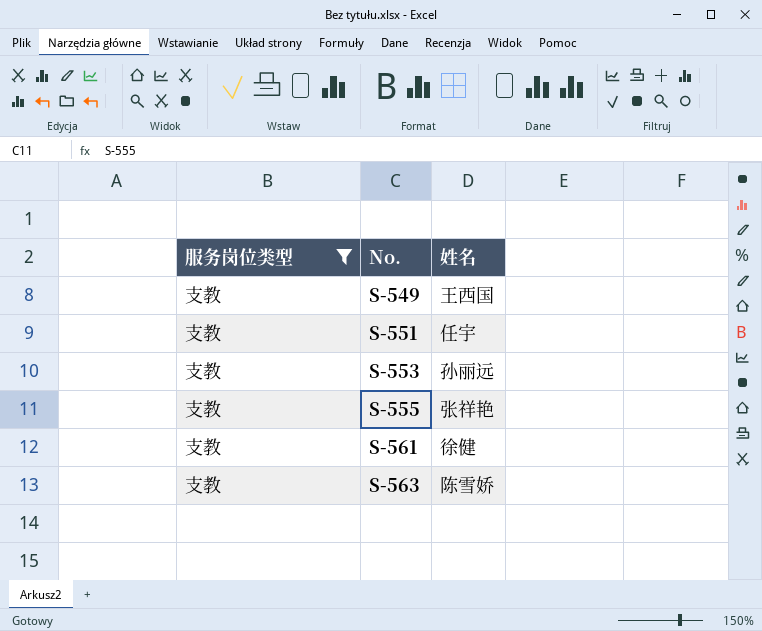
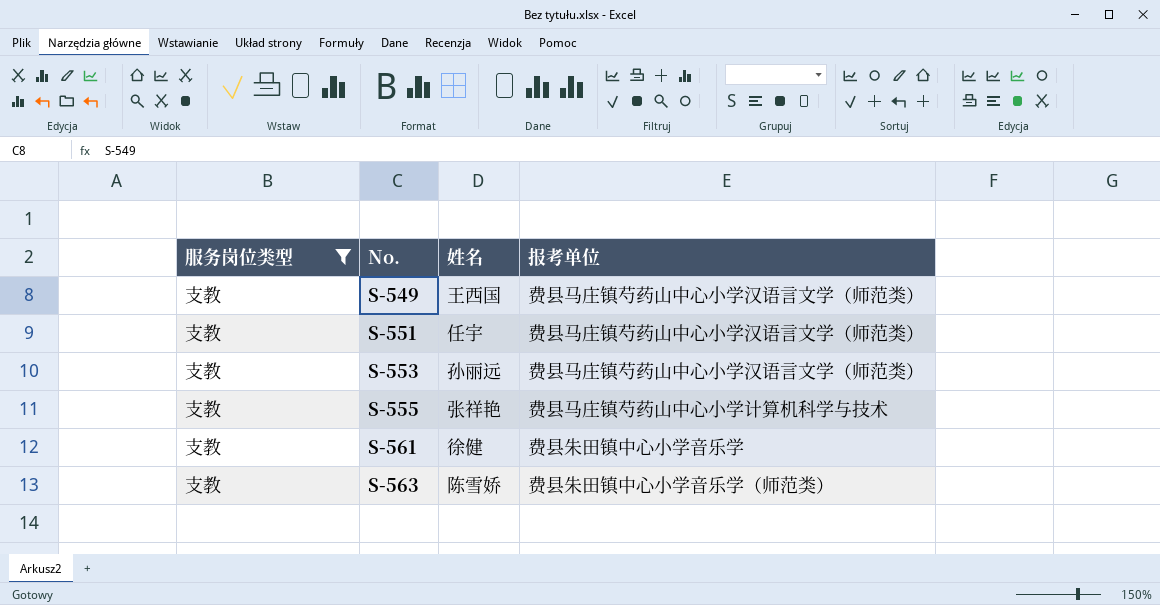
column 报考单位 | position: none -> 4

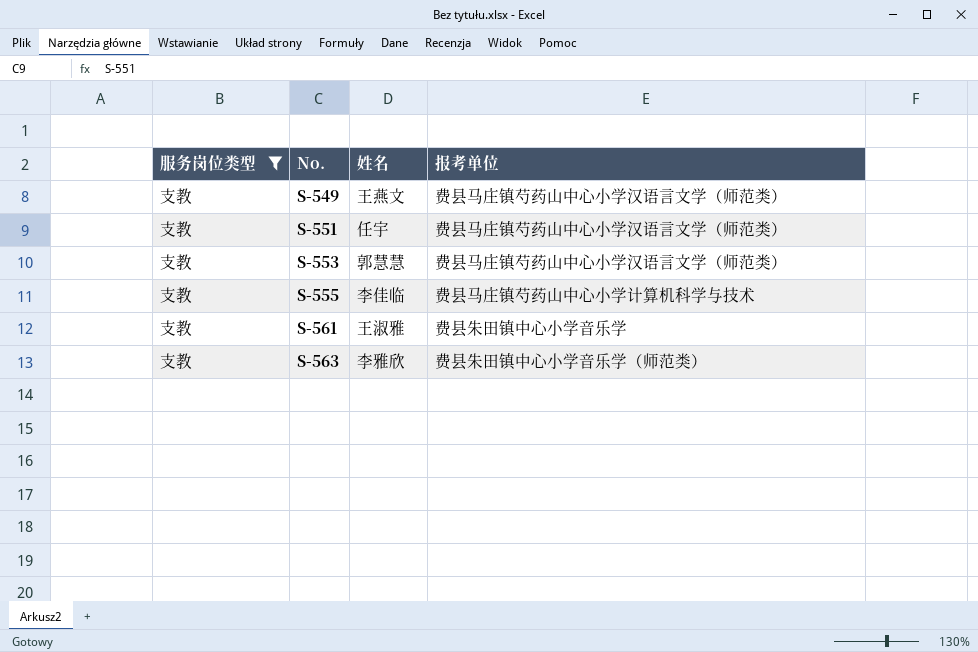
S-549 | 姓名: 王西国 -> 王燕文
S-553 | 姓名: 孙丽远 -> 郭慧慧
S-555 | 姓名: 张祥艳 -> 李佳临
S-561 | 姓名: 徐健 -> 王淑雅
S-563 | 姓名: 陈雪娇 -> 李雅欣

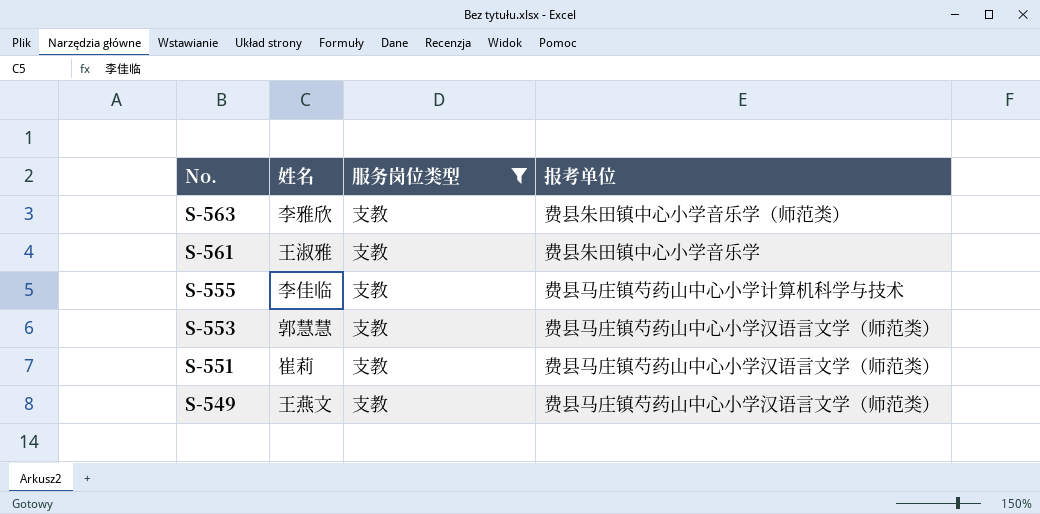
row order: No. ascending -> No. descending
column 服务岗位类型 | position: 1 -> 3
S-551 | 姓名: 任宇 -> 崔莉

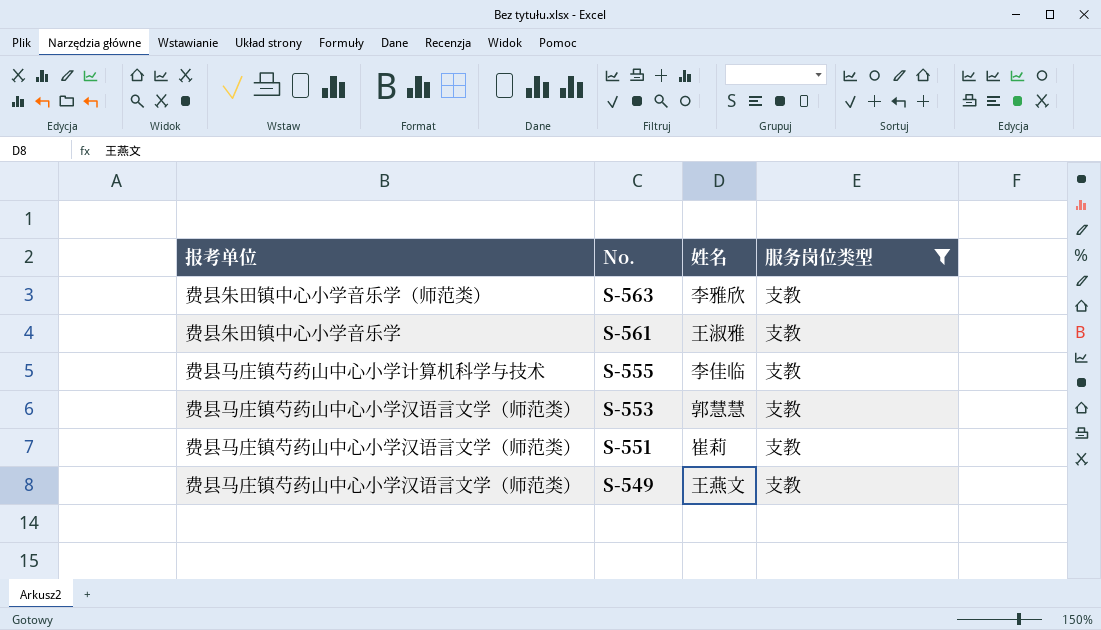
column 报考单位 | position: 4 -> 1

